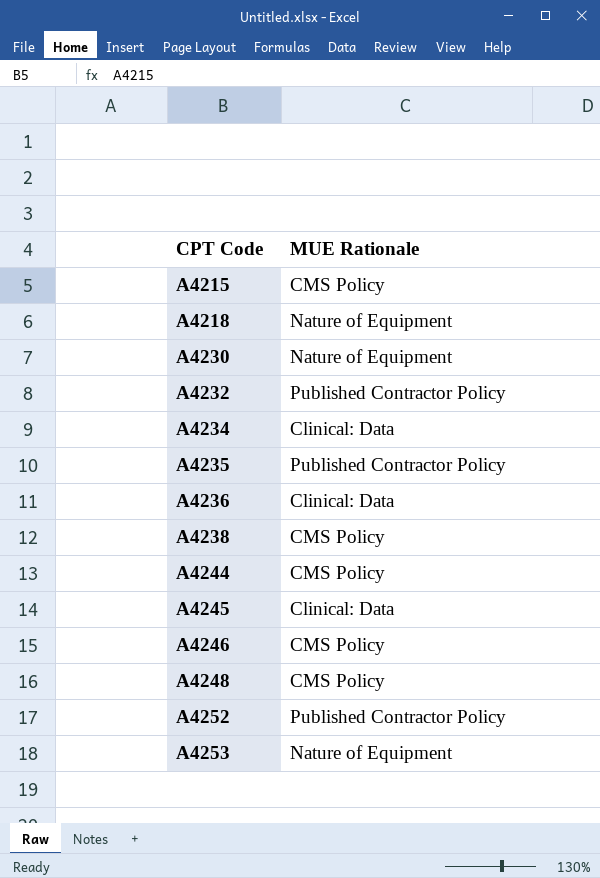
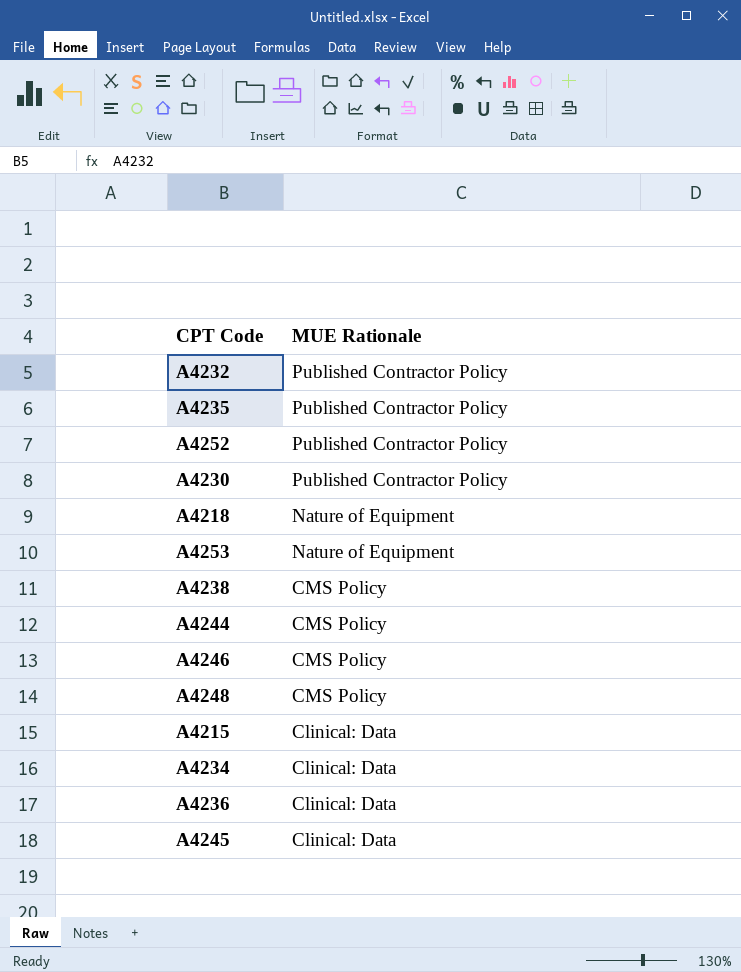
row order: CPT Code ascending -> MUE Rationale descending
A4230 | MUE Rationale: Nature of Equipment -> Published Contractor Policy
A4215 | MUE Rationale: CMS Policy -> Clinical: Data

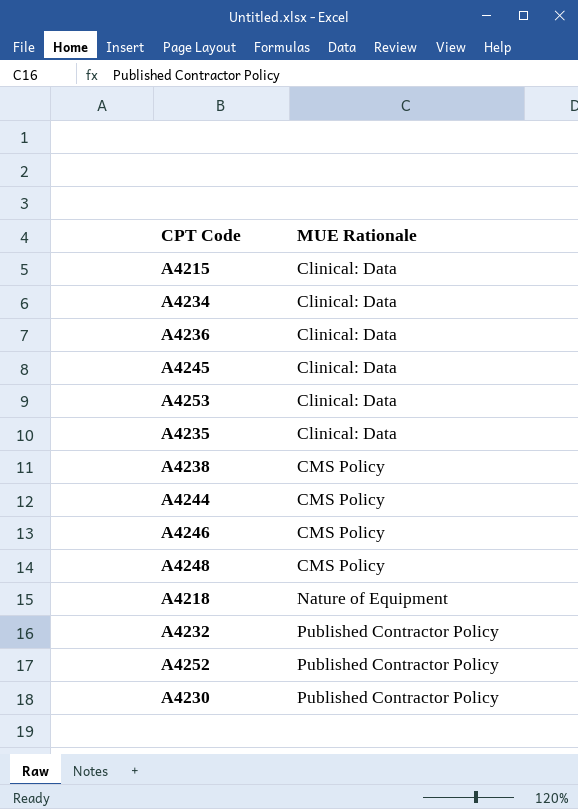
row order: MUE Rationale descending -> MUE Rationale ascending
A4253 | MUE Rationale: Nature of Equipment -> Clinical: Data
A4235 | MUE Rationale: Published Contractor Policy -> Clinical: Data

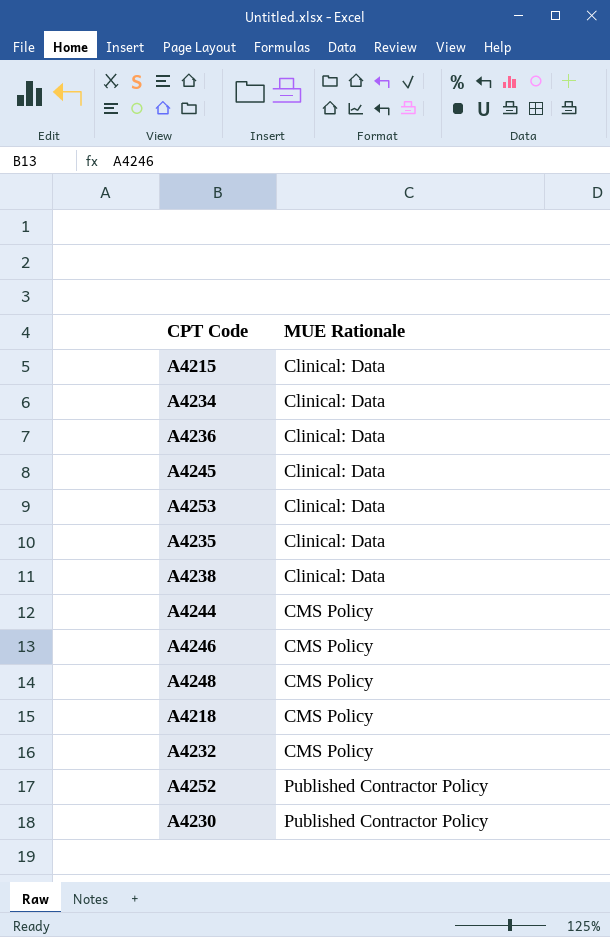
A4238 | MUE Rationale: CMS Policy -> Clinical: Data
A4218 | MUE Rationale: Nature of Equipment -> CMS Policy
A4232 | MUE Rationale: Published Contractor Policy -> CMS Policy

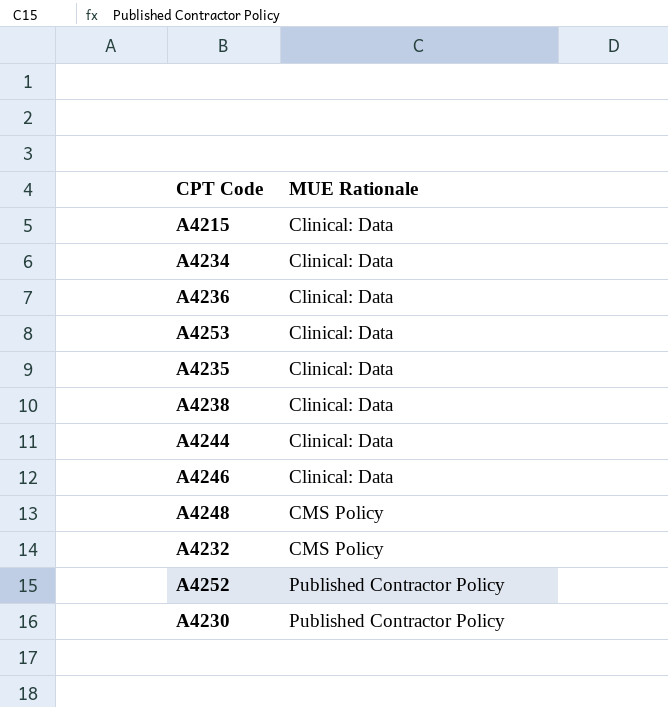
row A4245: Clinical: Data -> none
row A4218: CMS Policy -> none
A4244 | MUE Rationale: CMS Policy -> Clinical: Data
A4246 | MUE Rationale: CMS Policy -> Clinical: Data

